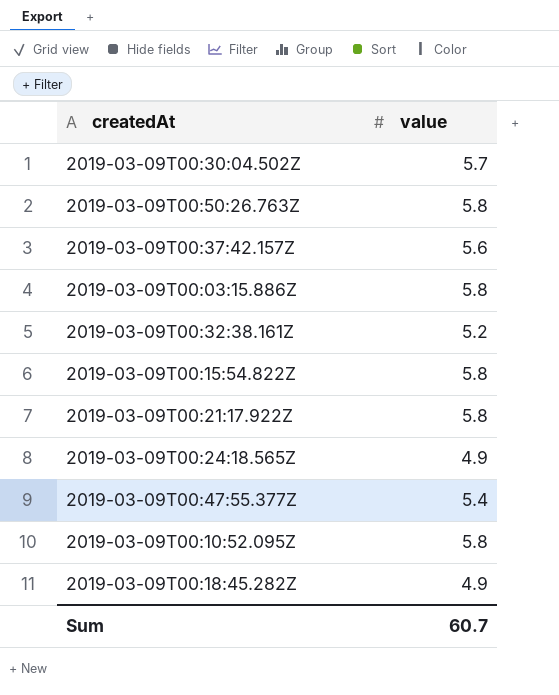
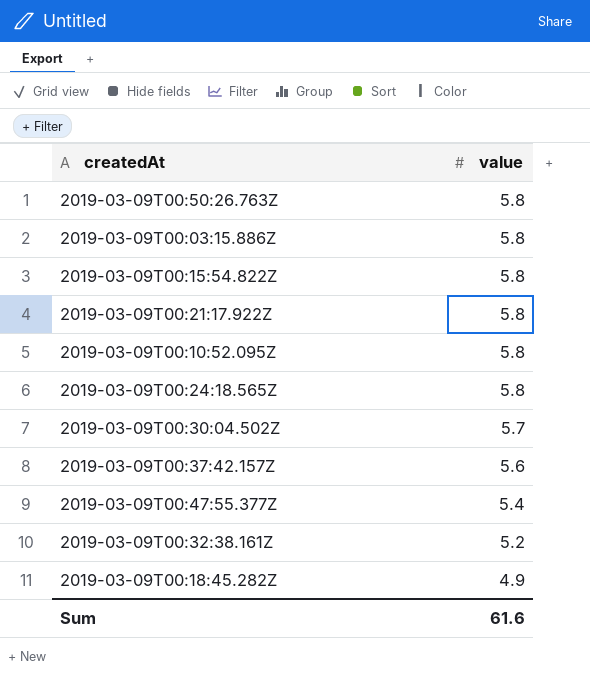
row order: none -> value descending
2019-03-09T00:24:18.565Z | value: 4.9 -> 5.8
Sum | value: 60.7 -> 61.6

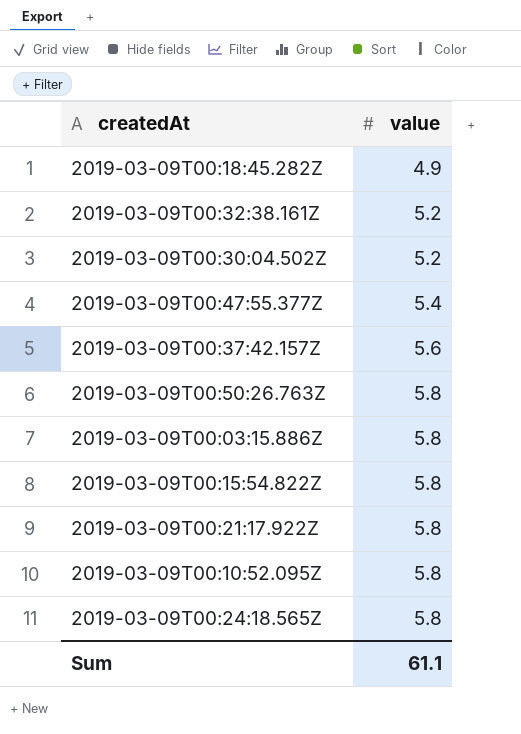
row order: value descending -> value ascending
2019-03-09T00:30:04.502Z | value: 5.7 -> 5.2
Sum | value: 61.6 -> 61.1

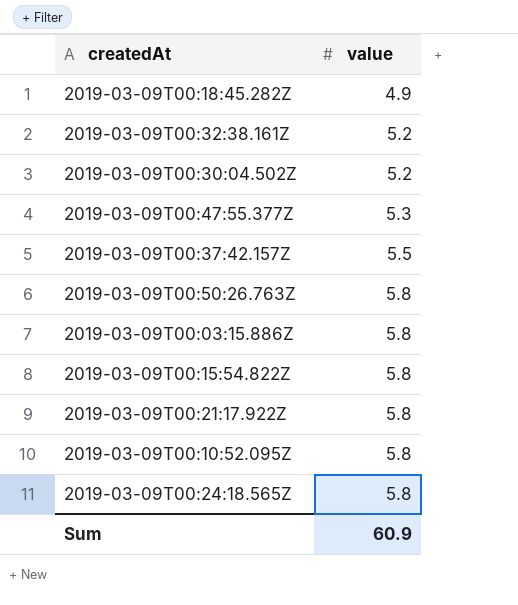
2019-03-09T00:47:55.377Z | value: 5.4 -> 5.3
2019-03-09T00:37:42.157Z | value: 5.6 -> 5.5
Sum | value: 61.1 -> 60.9

